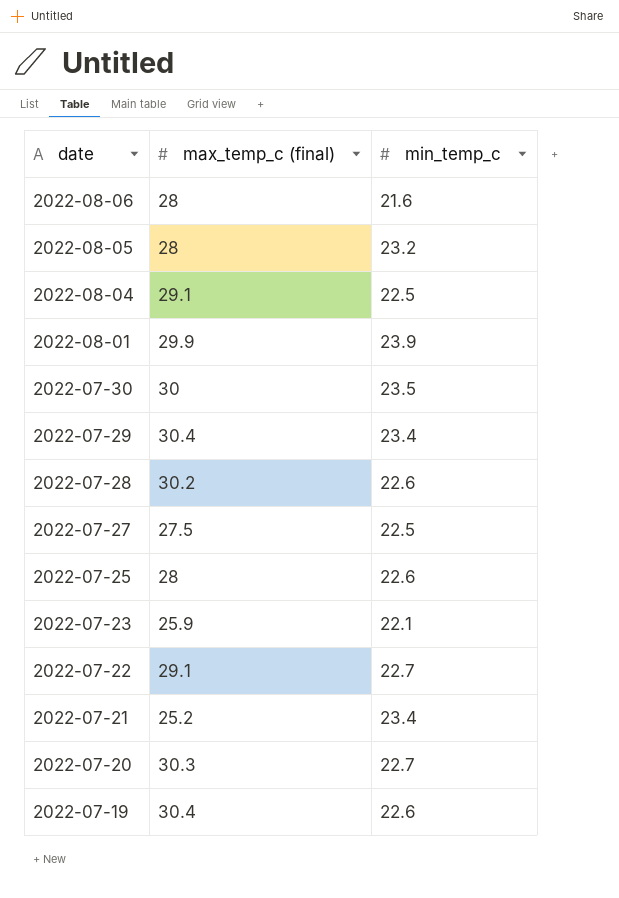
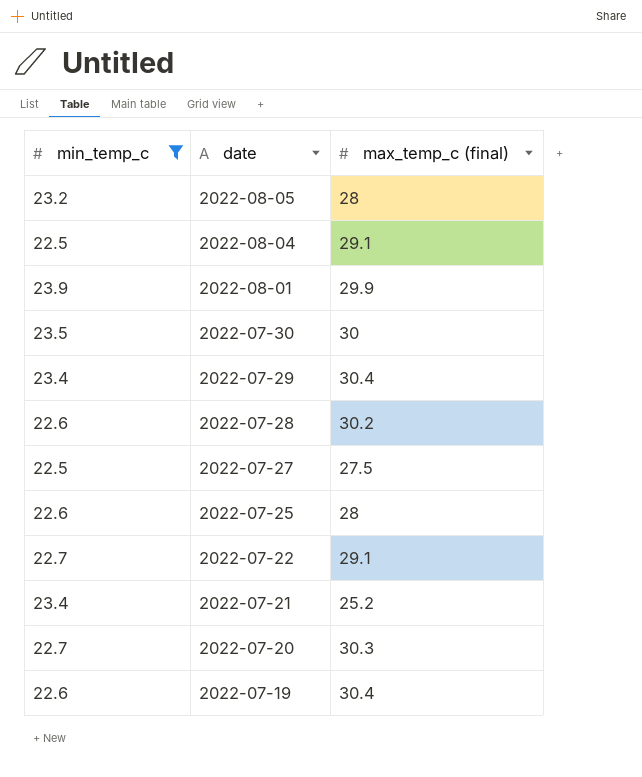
filter: none -> min_temp_c >= 22.5
column min_temp_c | position: 3 -> 1

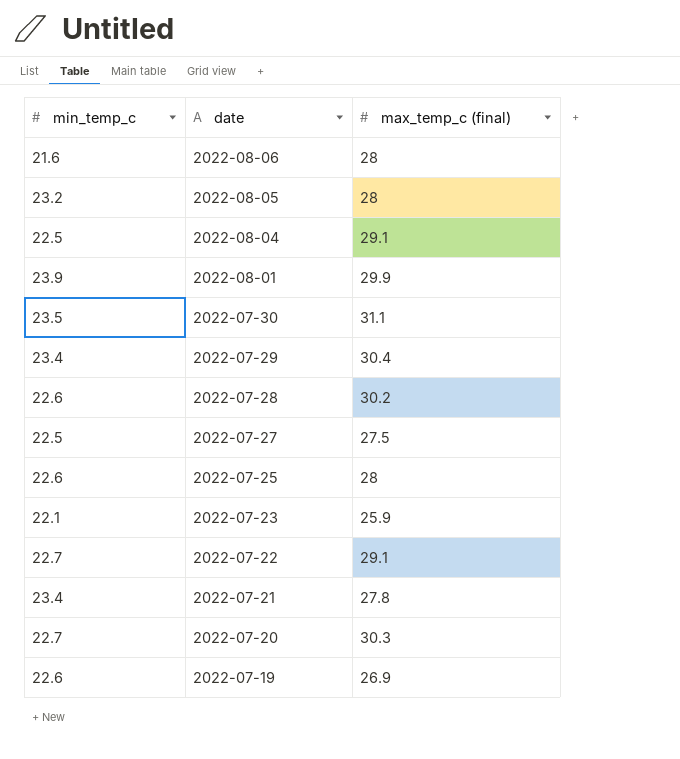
filter: min_temp_c >= 22.5 -> none
2022-07-30 | max_temp_c (final): 30 -> 31.1
2022-07-21 | max_temp_c (final): 25.2 -> 27.8
2022-07-19 | max_temp_c (final): 30.4 -> 26.9

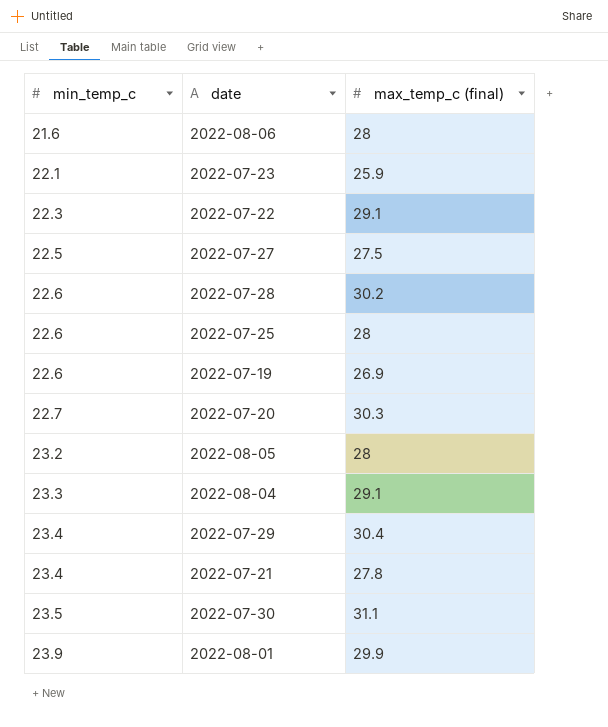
row order: date descending -> min_temp_c ascending
2022-07-22 | min_temp_c: 22.7 -> 22.3
2022-08-04 | min_temp_c: 22.5 -> 23.3

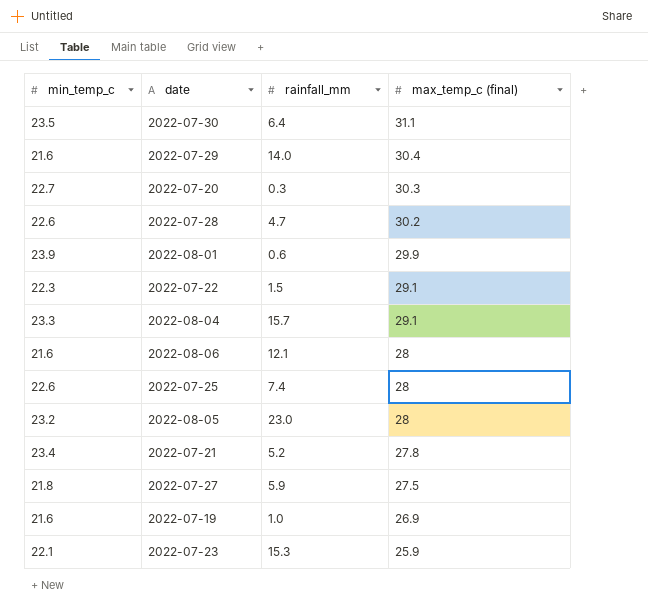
row order: min_temp_c ascending -> max_temp_c (final) descending
column rainfall_mm | position: none -> 3
2022-07-29 | min_temp_c: 23.4 -> 21.6
2022-07-27 | min_temp_c: 22.5 -> 21.8
2022-07-19 | min_temp_c: 22.6 -> 21.6

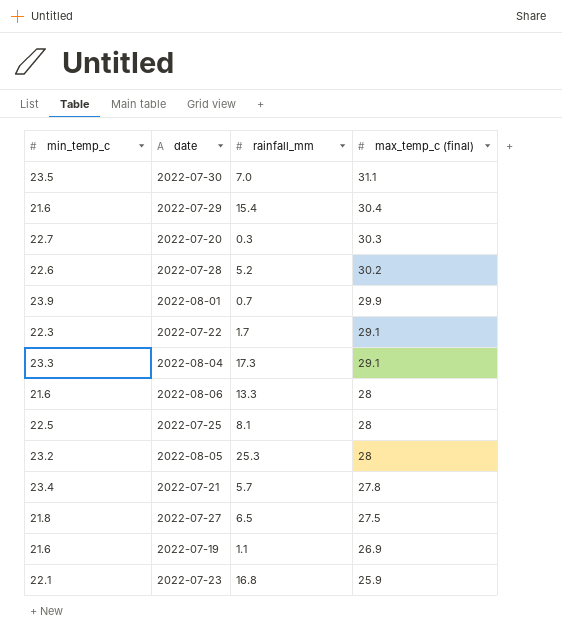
2022-07-30 | rainfall_mm: 6.4 -> 7.0
2022-07-29 | rainfall_mm: 14.0 -> 15.4
2022-07-28 | rainfall_mm: 4.7 -> 5.2
2022-08-01 | rainfall_mm: 0.6 -> 0.7
2022-07-22 | rainfall_mm: 1.5 -> 1.7
2022-08-04 | rainfall_mm: 15.7 -> 17.3
2022-08-06 | rainfall_mm: 12.1 -> 13.3
2022-07-25 | min_temp_c: 22.6 -> 22.5
2022-07-25 | rainfall_mm: 7.4 -> 8.1
2022-08-05 | rainfall_mm: 23.0 -> 25.3
2022-07-21 | rainfall_mm: 5.2 -> 5.7
2022-07-27 | rainfall_mm: 5.9 -> 6.5
2022-07-19 | rainfall_mm: 1.0 -> 1.1
2022-07-23 | rainfall_mm: 15.3 -> 16.8

